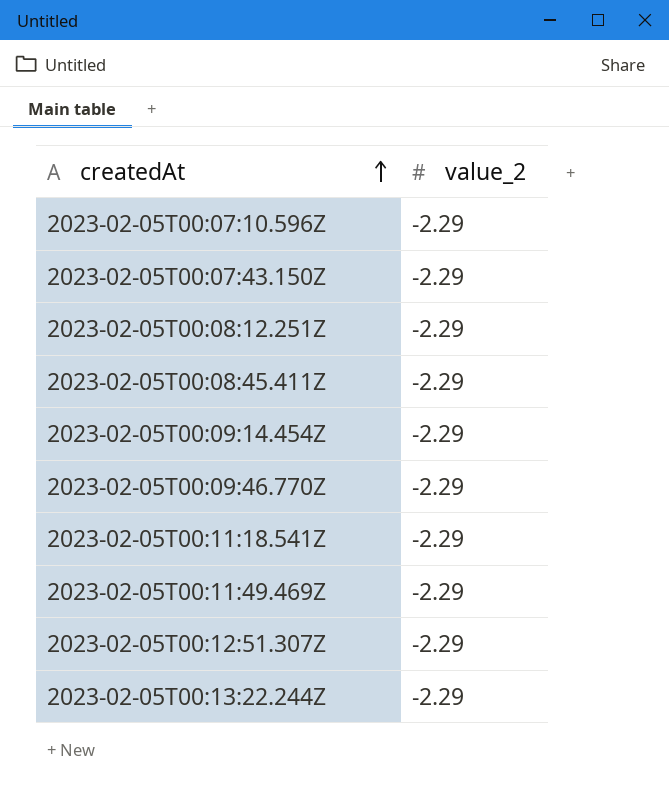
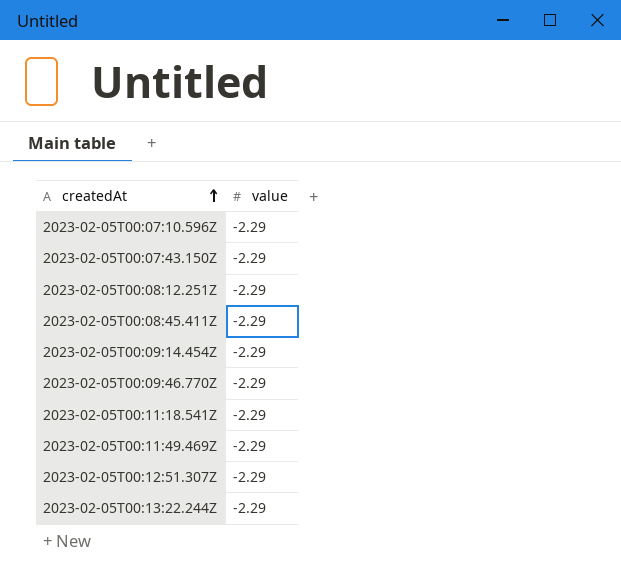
column name: value_2 -> value

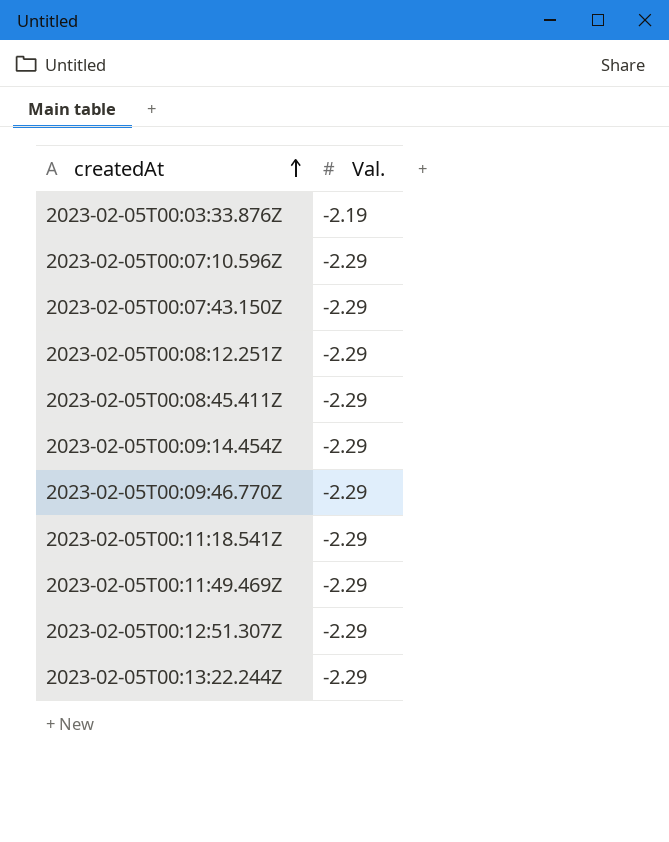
column name: value -> Val.
row 2023-02-05T00:03:33.876Z: none -> -2.19

